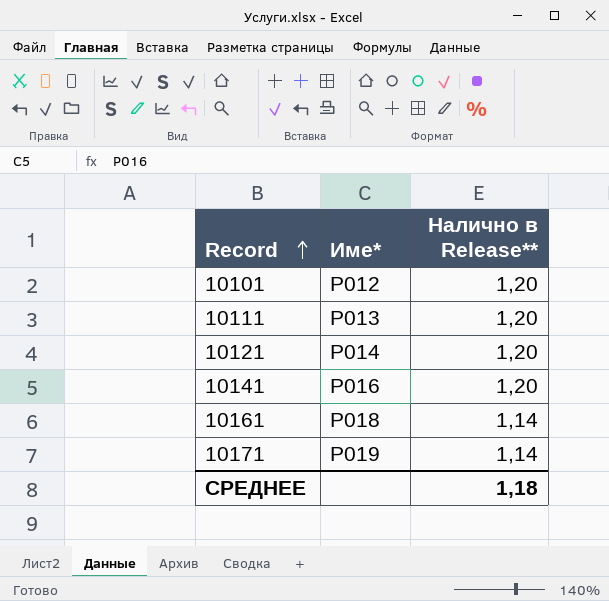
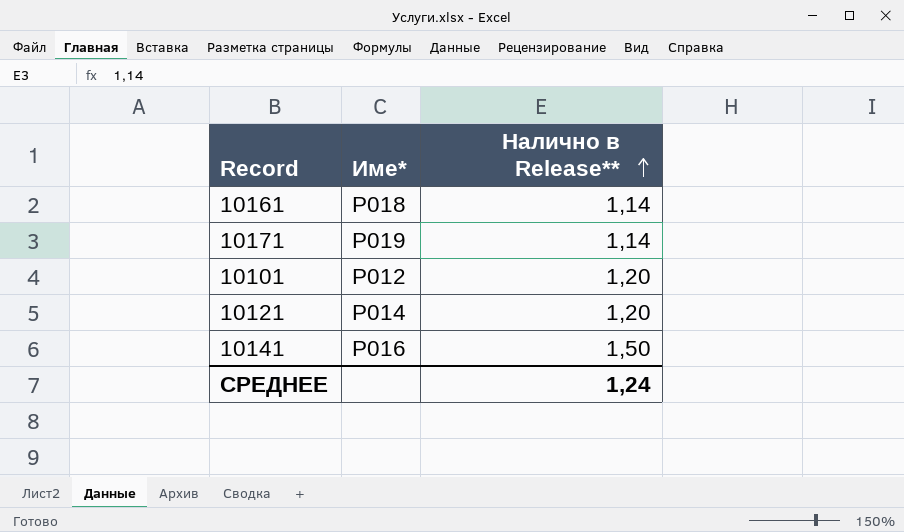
row order: Record ascending -> Налично в Release** ascending
row 10111: P013 | 1,20 -> none
10141 | Налично в Release**: 1,20 -> 1,50
СРЕДНЕЕ | Налично в Release**: 1,18 -> 1,24

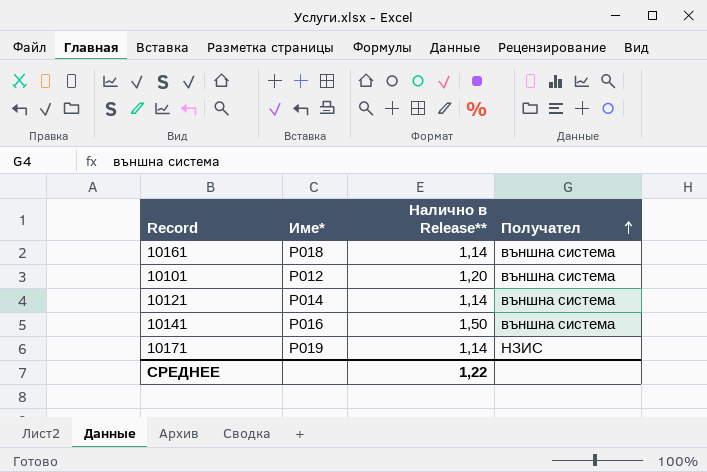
row order: Налично в Release** ascending -> Получател ascending
column Получател | position: none -> 4
10121 | Налично в Release**: 1,20 -> 1,14
СРЕДНЕЕ | Налично в Release**: 1,24 -> 1,22

